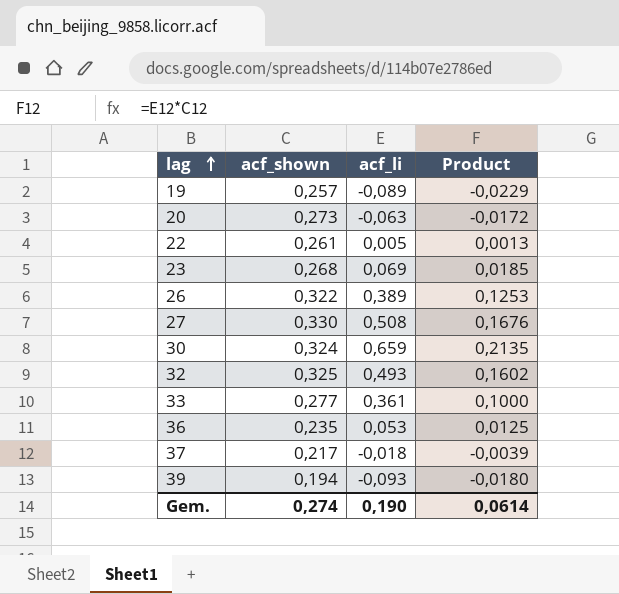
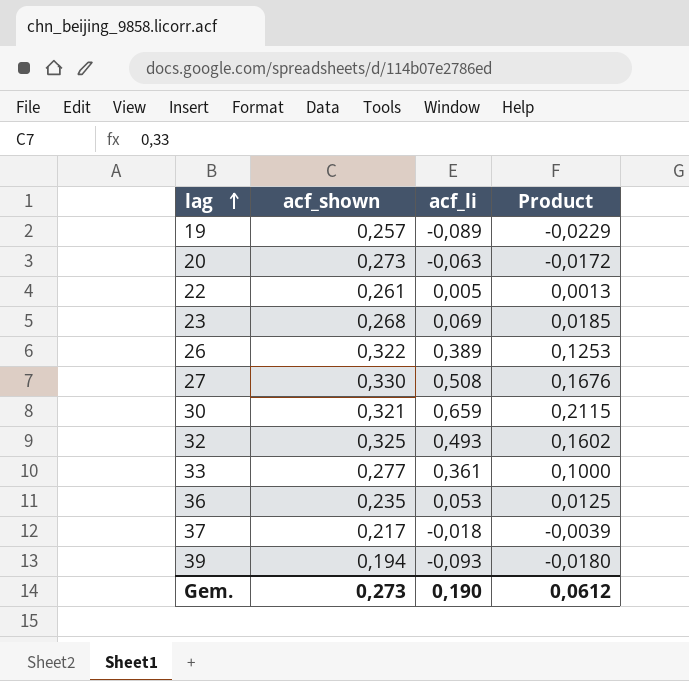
30 | acf_shown: 0,324 -> 0,321
30 | Product: 0,2135 -> 0,2115
Gem. | acf_shown: 0,274 -> 0,273
Gem. | Product: 0,0614 -> 0,0612

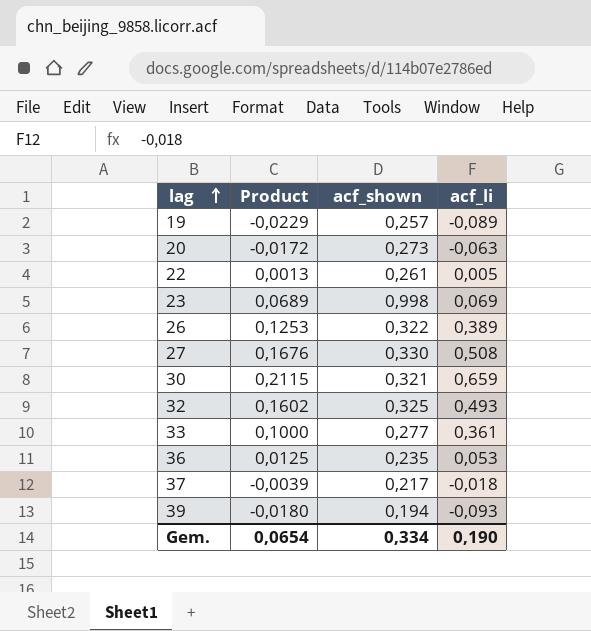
column Product | position: 4 -> 2
23 | Product: 0,0185 -> 0,0689
23 | acf_shown: 0,268 -> 0,998
Gem. | Product: 0,0612 -> 0,0654
Gem. | acf_shown: 0,273 -> 0,334

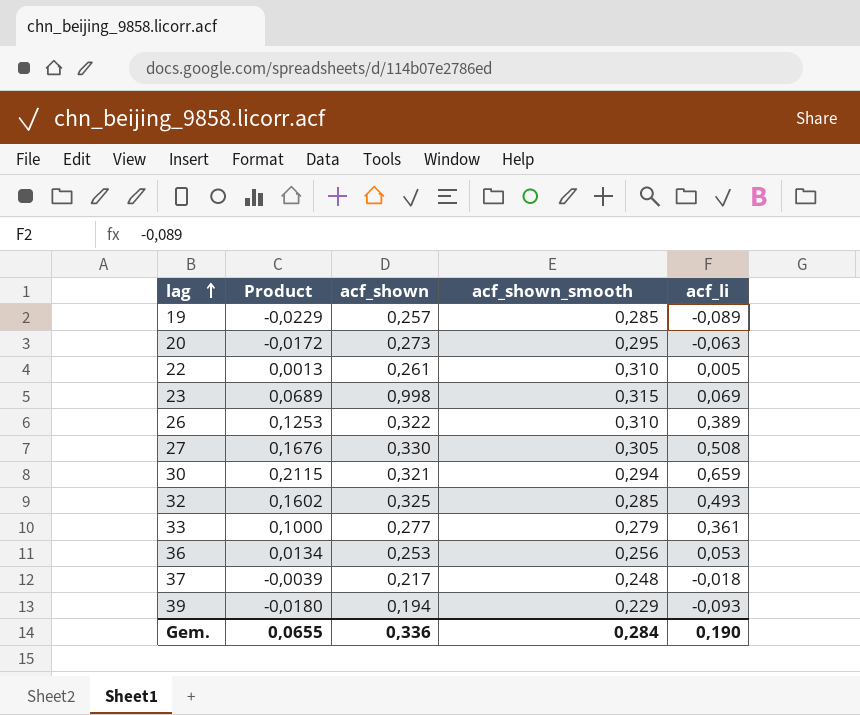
column acf_shown_smooth | position: none -> 4
36 | Product: 0,0125 -> 0,0134
36 | acf_shown: 0,235 -> 0,253
Gem. | Product: 0,0654 -> 0,0655
Gem. | acf_shown: 0,334 -> 0,336

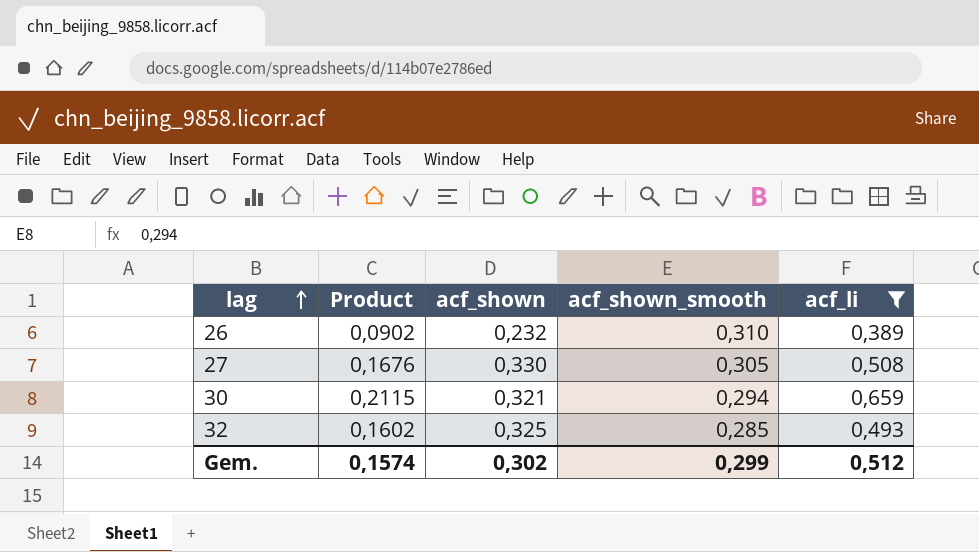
filter: none -> acf_li >= 0,389
26 | Product: 0,1253 -> 0,0902
26 | acf_shown: 0,322 -> 0,232
Gem. | Product: 0,0655 -> 0,1574
Gem. | acf_shown: 0,336 -> 0,302
Gem. | acf_shown_smooth: 0,284 -> 0,299
Gem. | acf_li: 0,190 -> 0,512

